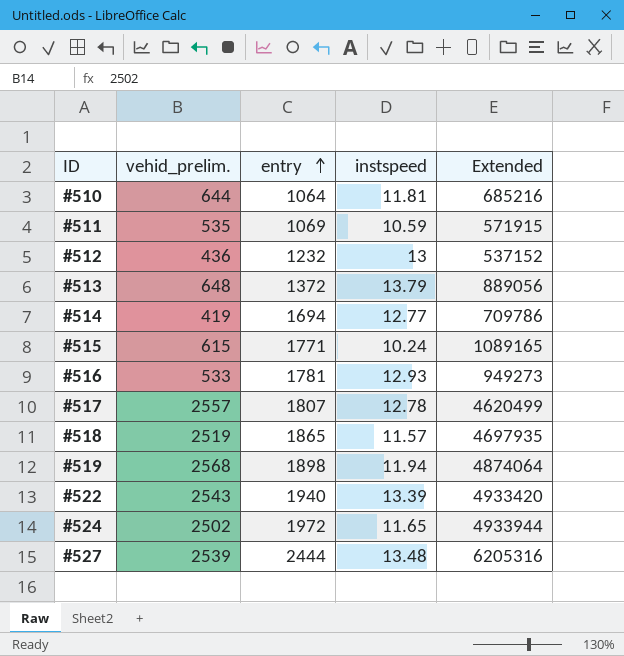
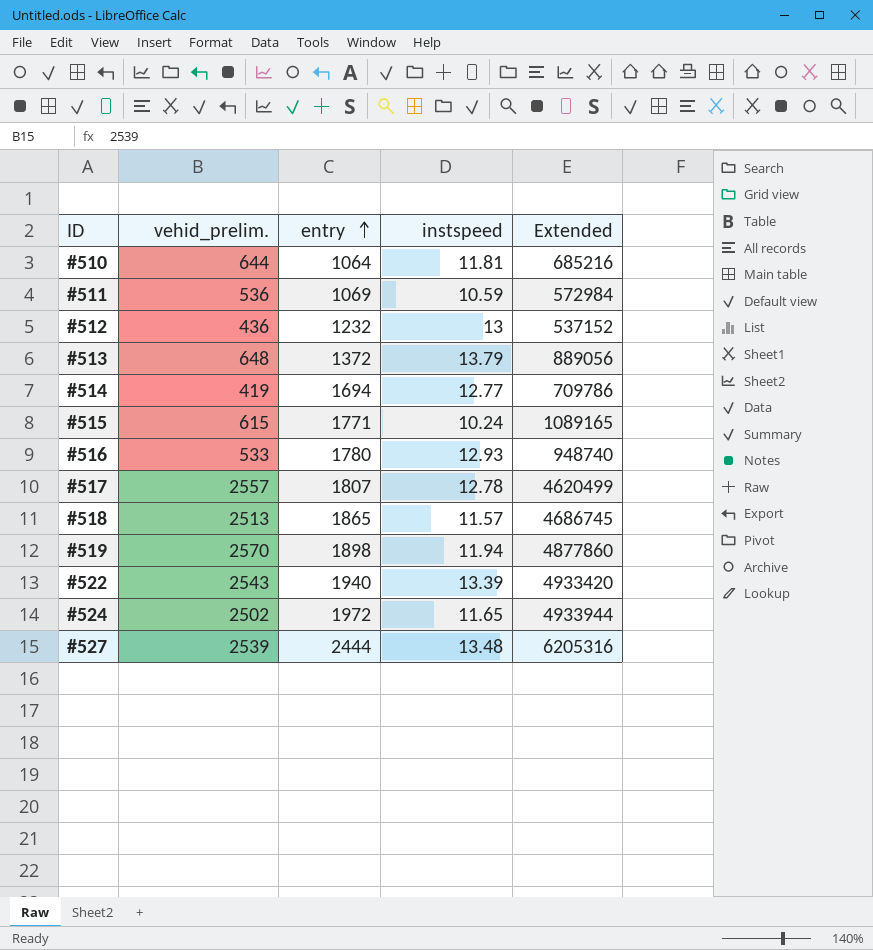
#511 | vehid_prelim.: 535 -> 536
#511 | Extended: 571915 -> 572984
#516 | entry: 1781 -> 1780
#516 | Extended: 949273 -> 948740
#518 | vehid_prelim.: 2519 -> 2513
#518 | Extended: 4697935 -> 4686745
#519 | vehid_prelim.: 2568 -> 2570
#519 | Extended: 4874064 -> 4877860

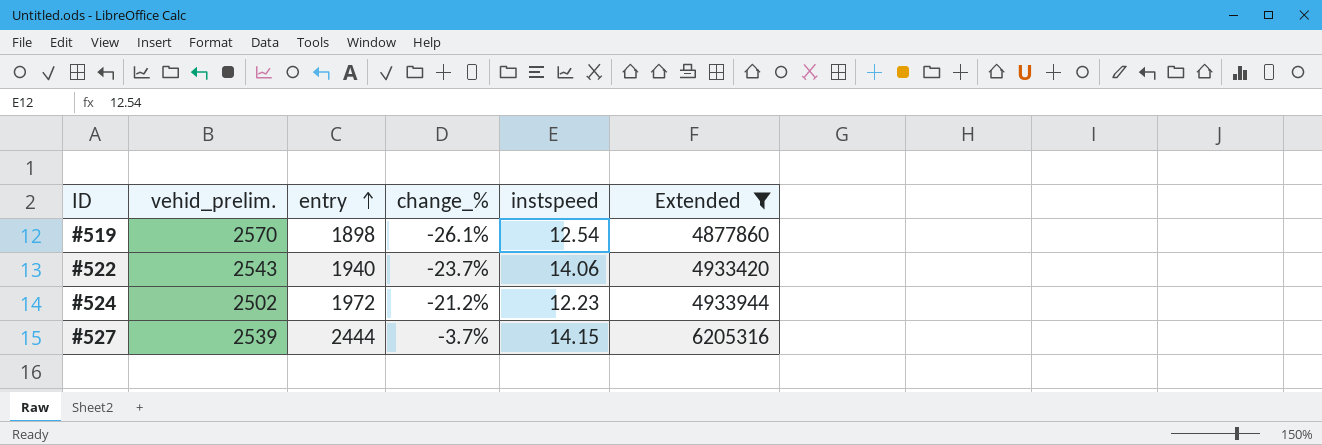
filter: none -> Extended >= 4877860
column change_% | formula: none -> ([entry] - [vehid_prelim.]) / [vehid_prelim.]
#519 | instspeed: 11.94 -> 12.54
#522 | instspeed: 13.39 -> 14.06
#524 | instspeed: 11.65 -> 12.23
#527 | instspeed: 13.48 -> 14.15

